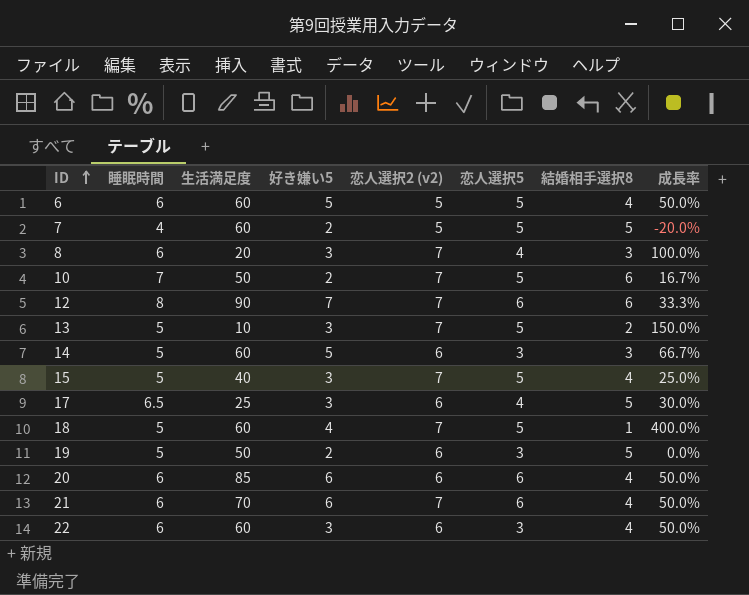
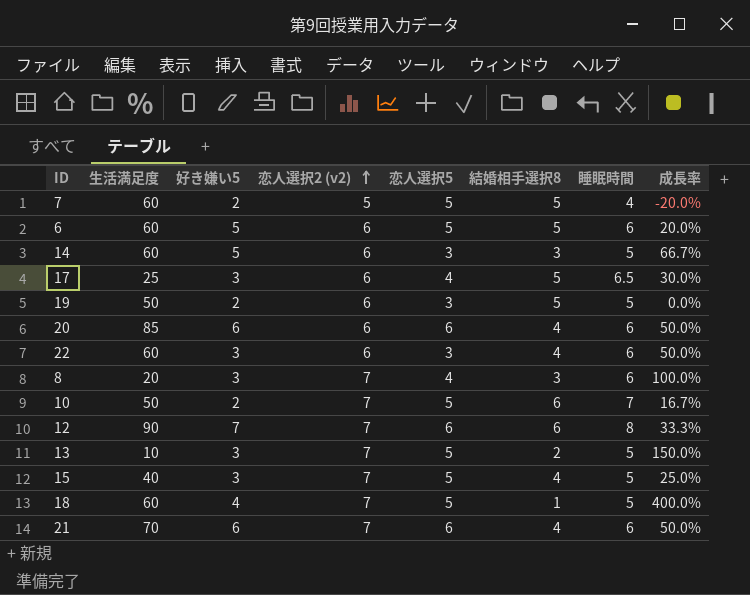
row order: ID ascending -> 恋人選択2 (v2) ascending
column 睡眠時間 | position: 2 -> 7
6 | 恋人選択2 (v2): 5 -> 6
6 | 結婚相手選択8: 4 -> 5
6 | 成長率: 50.0% -> 20.0%

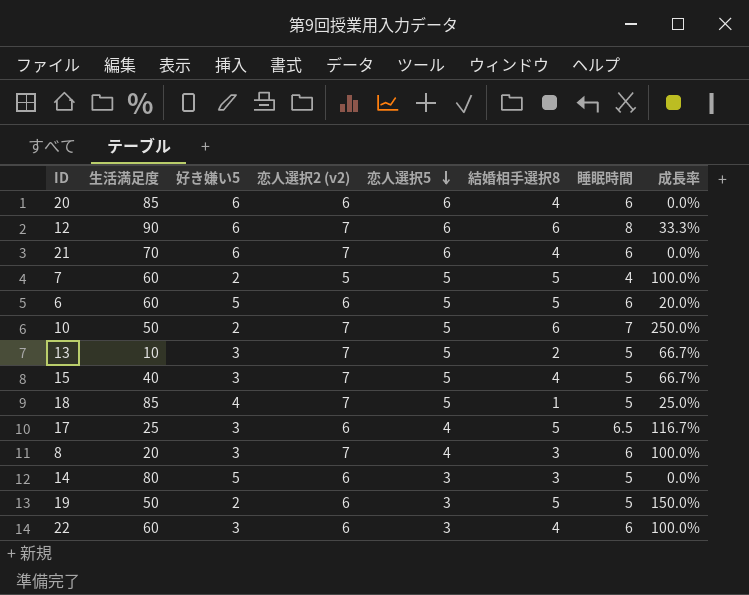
row order: 恋人選択2 (v2) ascending -> 恋人選択5 descending
column 成長率 | formula: ([睡眠時間] - [結婚相手選択8]) / [結婚相手選択8] -> ([睡眠時間] - [好き嫌い5]) / [好き嫌い5]
12 | 好き嫌い5: 7 -> 6
18 | 生活満足度: 60 -> 85
14 | 生活満足度: 60 -> 80

